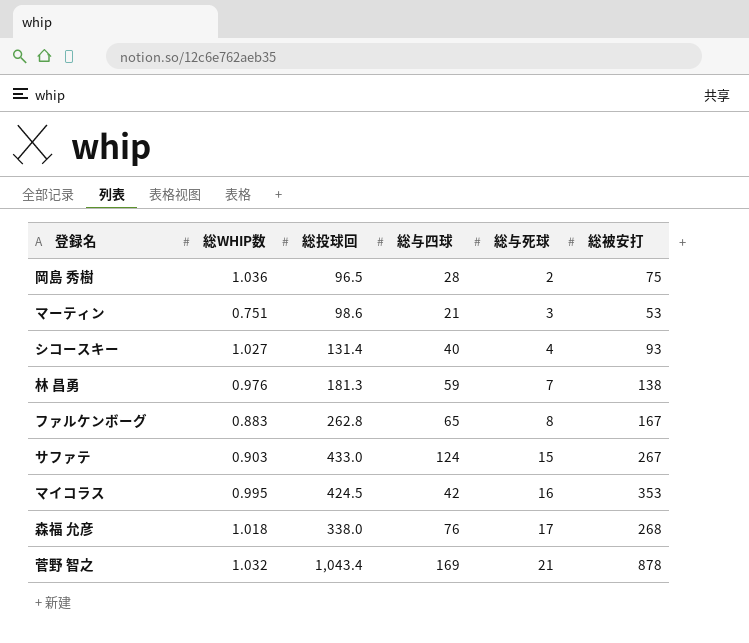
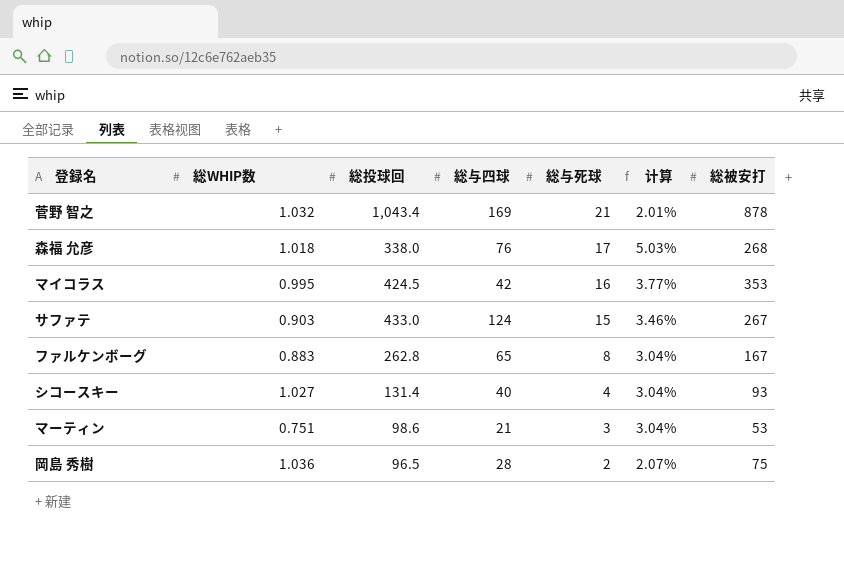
row order: 総与死球 ascending -> 総与死球 descending
column 计算 | formula: none -> [総与死球] / [総投球回]
row 林 昌勇: 0.976 | 181.3 | 59 | 7 | 138 -> none

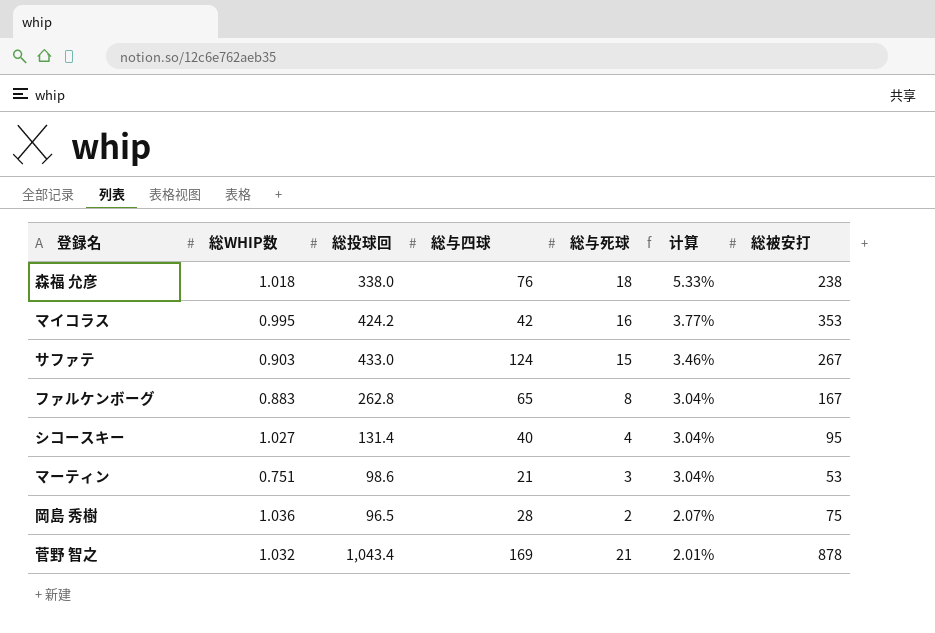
row order: 総与死球 descending -> 计算 descending
森福 允彦 | 総与死球: 17 -> 18
森福 允彦 | 计算: 5.03% -> 5.33%
森福 允彦 | 総被安打: 268 -> 238
マイコラス | 総投球回: 424.5 -> 424.2
シコースキー | 総被安打: 93 -> 95

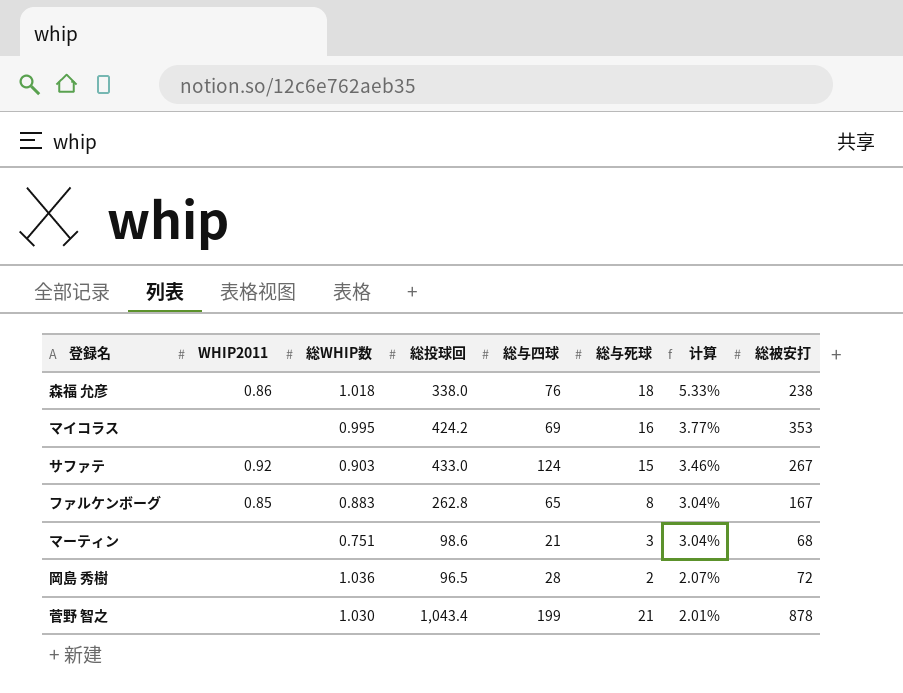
column WHIP2011 | position: none -> 2
row シコースキー: 1.027 | 131.4 | 40 | 4 | 3.04% | 95 -> none
マイコラス | 総与四球: 42 -> 69
マーティン | 総被安打: 53 -> 68
岡島 秀樹 | 総被安打: 75 -> 72
菅野 智之 | 総WHIP数: 1.032 -> 1.030
菅野 智之 | 総与四球: 169 -> 199

